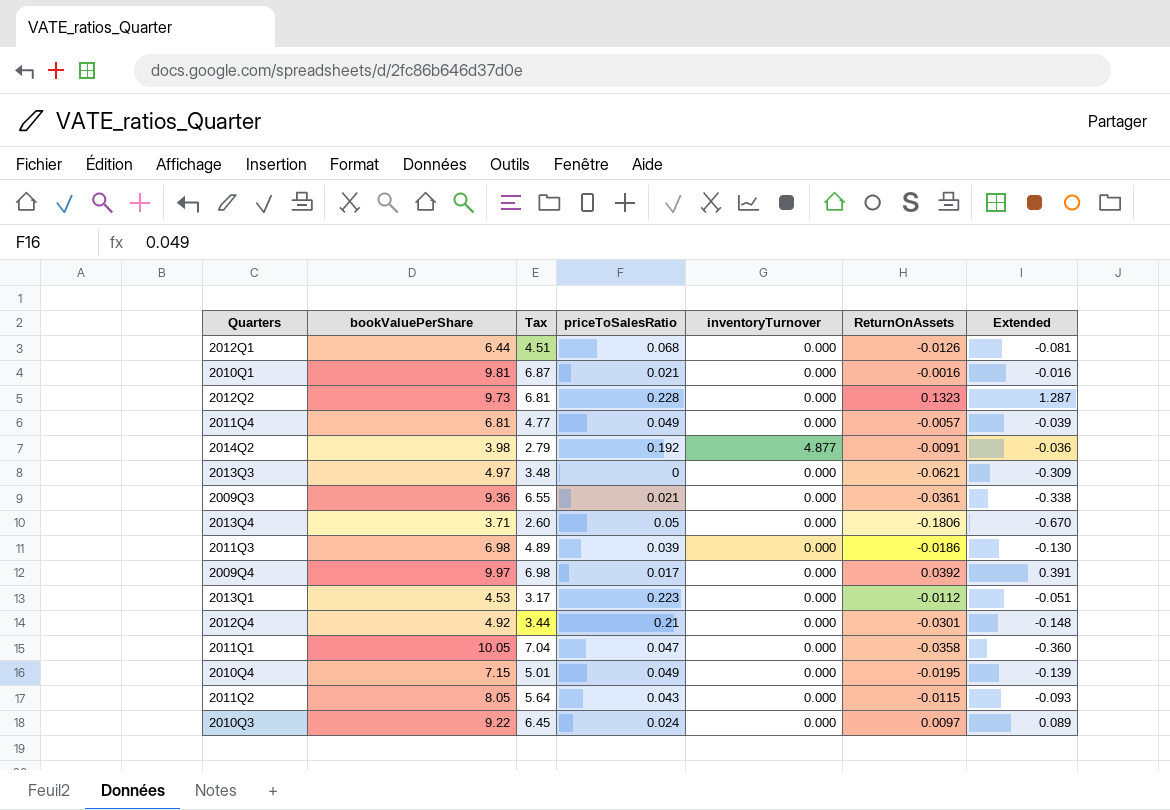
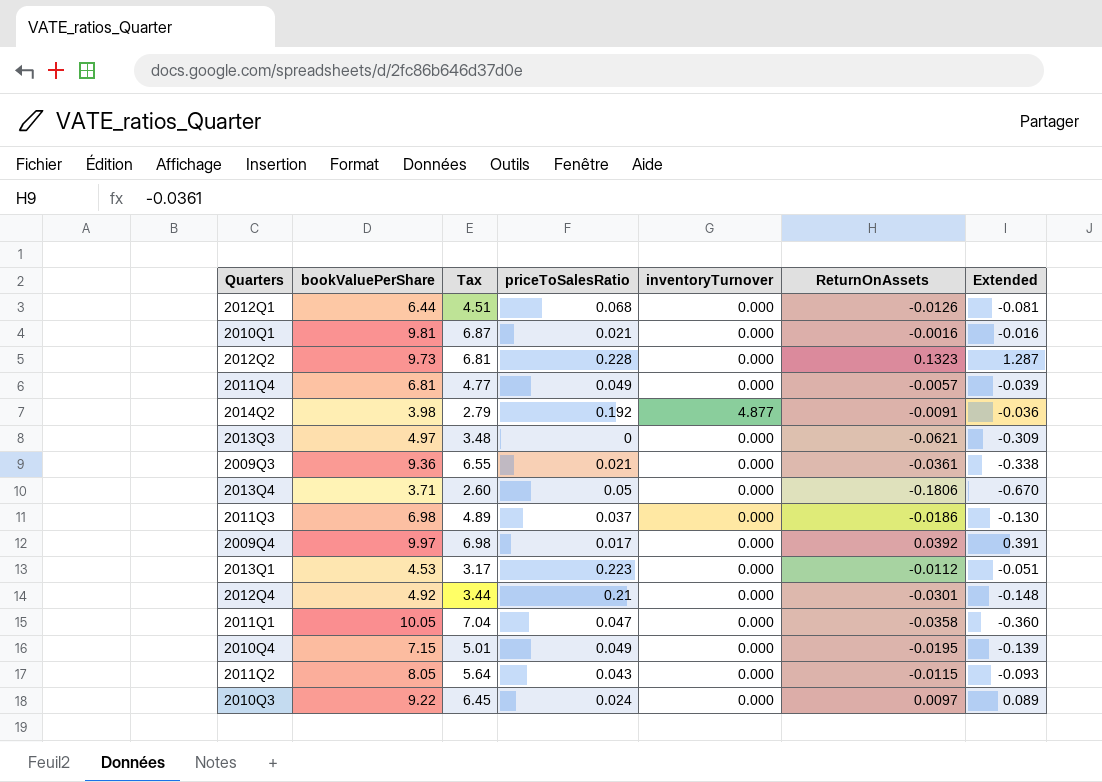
2011Q3 | priceToSalesRatio: 0.039 -> 0.037

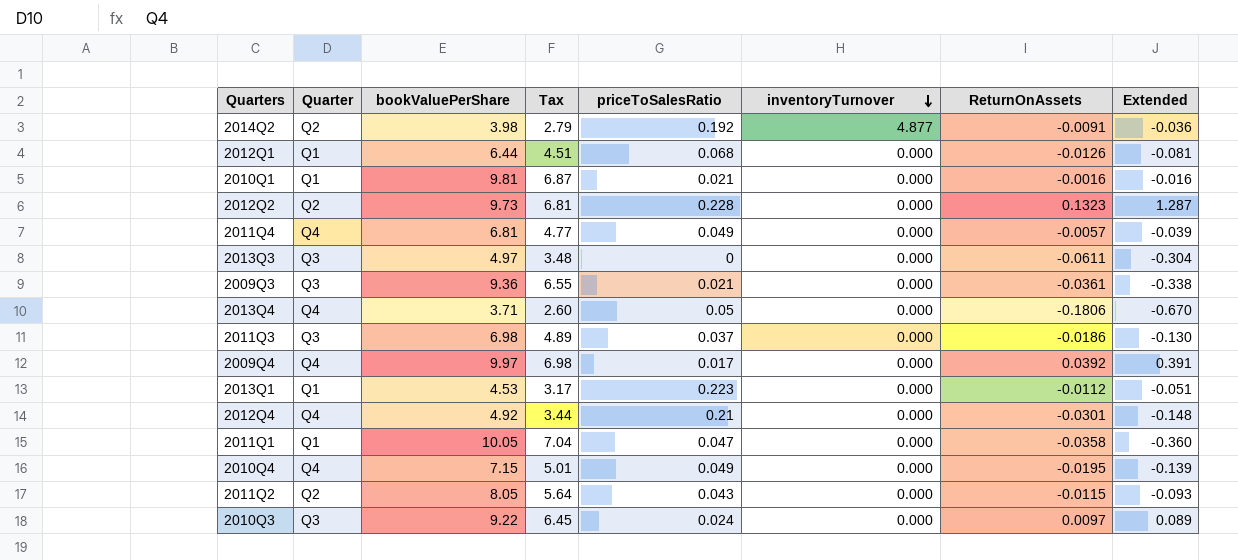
row order: none -> inventoryTurnover descending
column Quarter | position: none -> 2
2013Q3 | ReturnOnAssets: -0.0621 -> -0.0611
2013Q3 | Extended: -0.309 -> -0.304

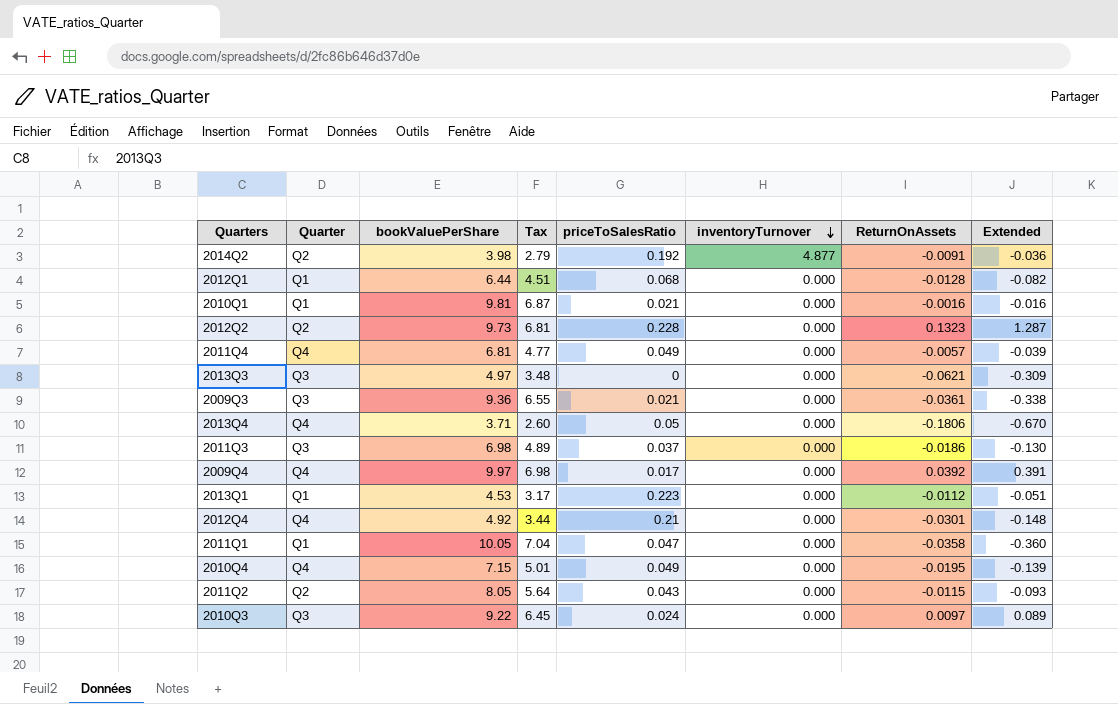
2012Q1 | ReturnOnAssets: -0.0126 -> -0.0128
2012Q1 | Extended: -0.081 -> -0.082
2013Q3 | ReturnOnAssets: -0.0611 -> -0.0621
2013Q3 | Extended: -0.304 -> -0.309

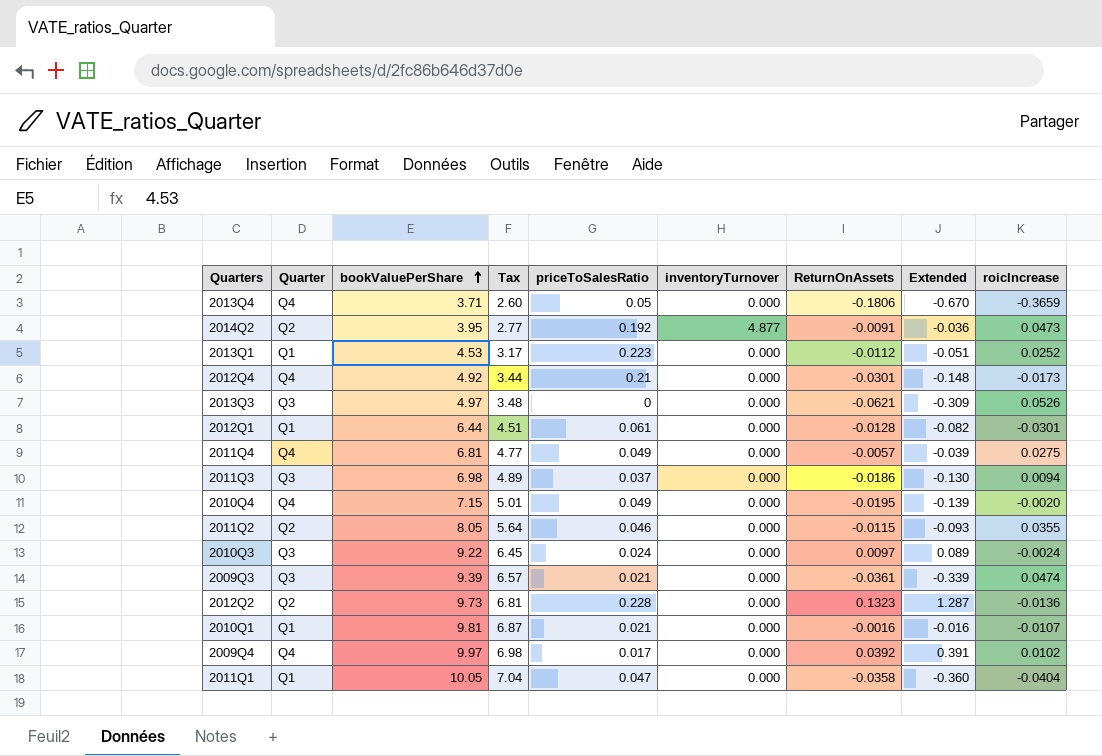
row order: inventoryTurnover descending -> bookValuePerShare ascending
column roicIncrease | position: none -> 9
2014Q2 | bookValuePerShare: 3.98 -> 3.95
2014Q2 | Tax: 2.79 -> 2.77
2012Q1 | priceToSalesRatio: 0.068 -> 0.061
2011Q2 | priceToSalesRatio: 0.043 -> 0.046
2009Q3 | bookValuePerShare: 9.36 -> 9.39
2009Q3 | Tax: 6.55 -> 6.57
2009Q3 | Extended: -0.338 -> -0.339

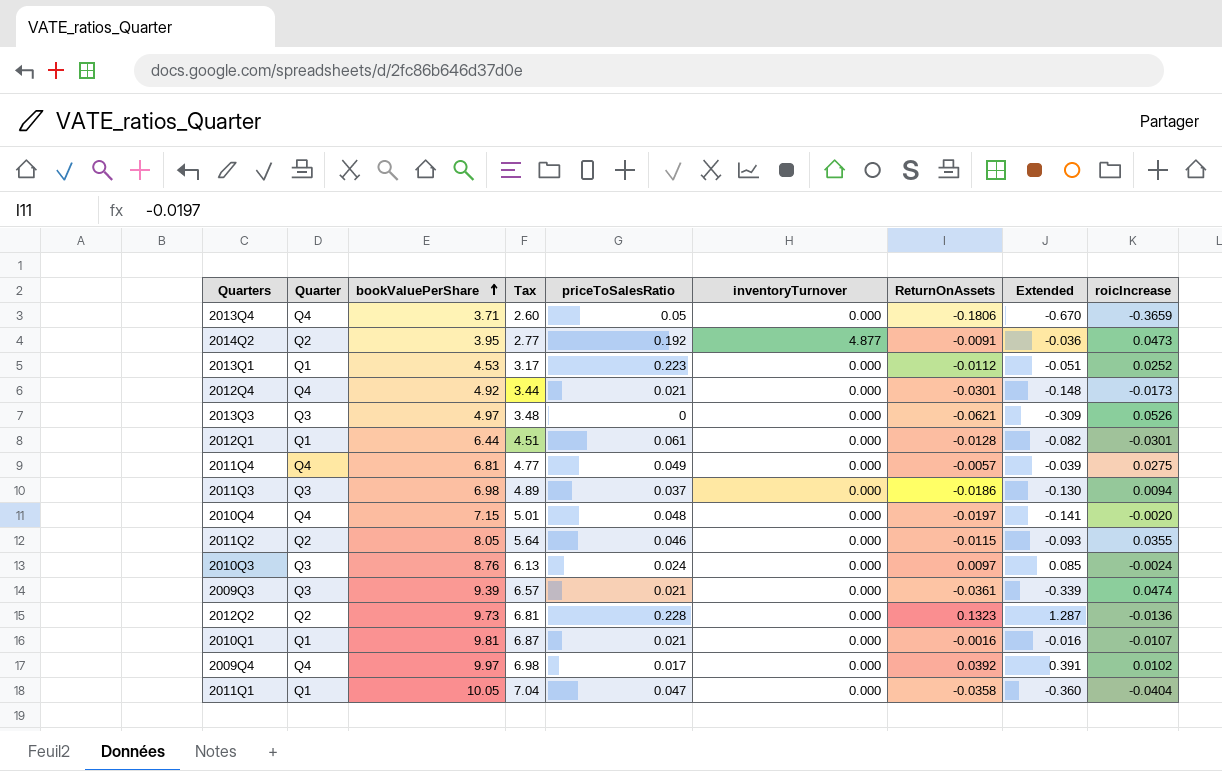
2012Q4 | priceToSalesRatio: 0.21 -> 0.021
2010Q4 | priceToSalesRatio: 0.049 -> 0.048
2010Q4 | ReturnOnAssets: -0.0195 -> -0.0197
2010Q4 | Extended: -0.139 -> -0.141
2010Q3 | bookValuePerShare: 9.22 -> 8.76
2010Q3 | Tax: 6.45 -> 6.13
2010Q3 | Extended: 0.089 -> 0.085

